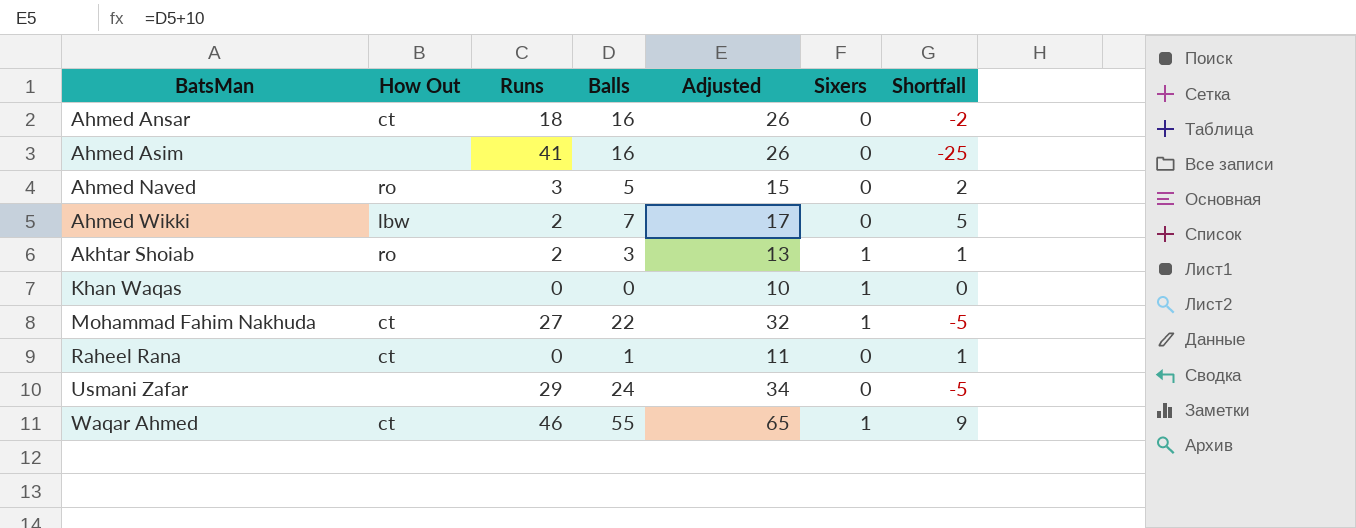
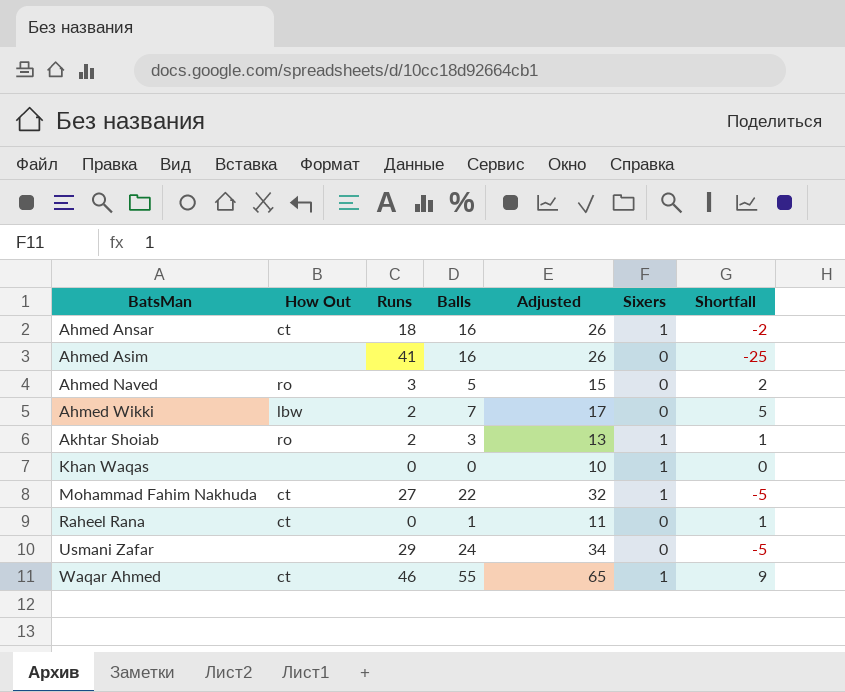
Ahmed Ansar | Sixers: 0 -> 1

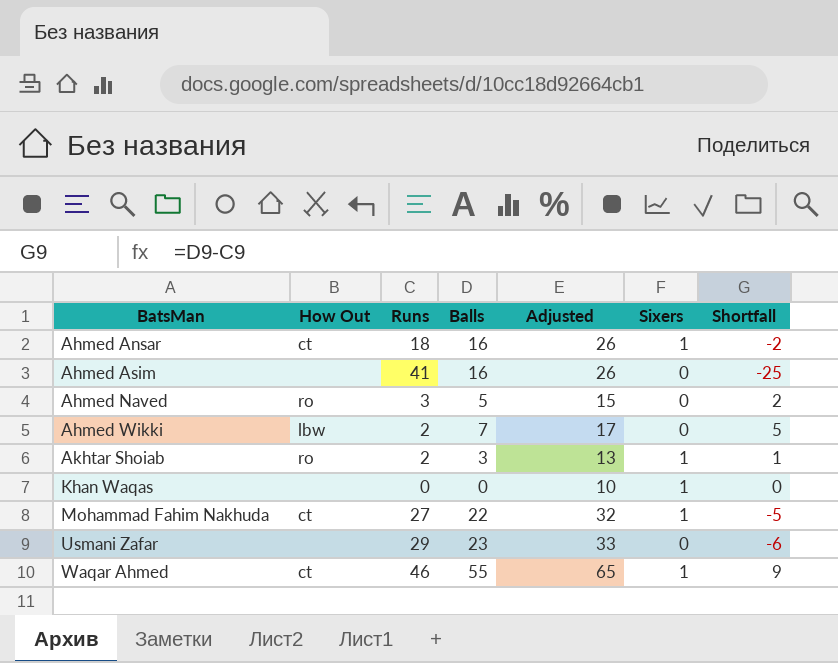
row Raheel Rana: ct | 0 | 1 | 11 | 0 | 1 -> none
Usmani Zafar | Balls: 24 -> 23
Usmani Zafar | Adjusted: 34 -> 33
Usmani Zafar | Shortfall: -5 -> -6

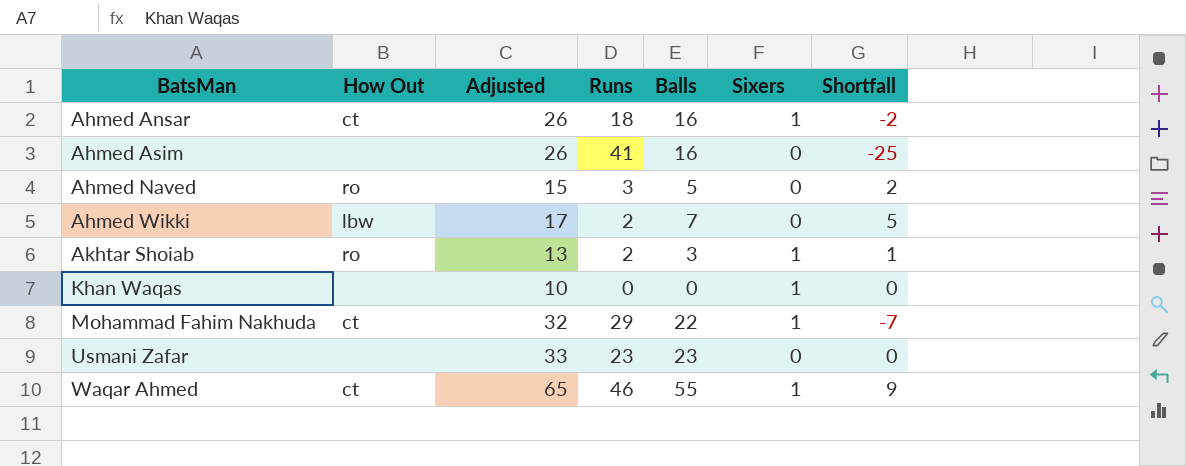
column Adjusted | position: 5 -> 3
Mohammad Fahim Nakhuda | Runs: 27 -> 29
Mohammad Fahim Nakhuda | Shortfall: -5 -> -7
Usmani Zafar | Runs: 29 -> 23
Usmani Zafar | Shortfall: -6 -> 0

